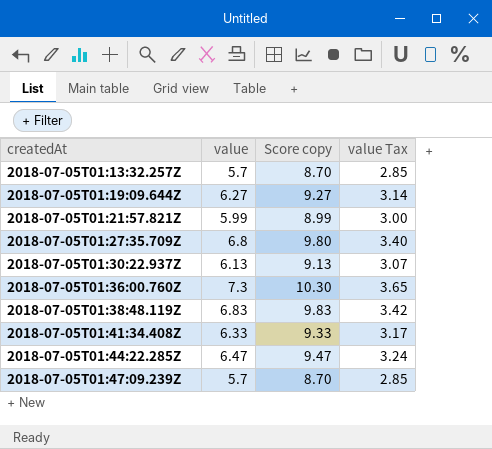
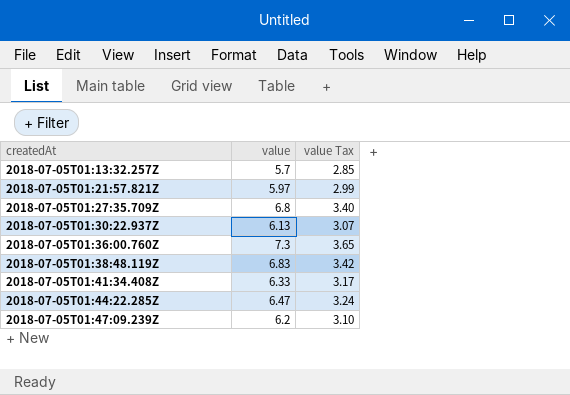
column Score copy | formula: [value] + 3 -> none
row 2018-07-05T01:19:09.644Z: 6.27 | 9.27 | 3.14 -> none
2018-07-05T01:21:57.821Z | value: 5.99 -> 5.97
2018-07-05T01:21:57.821Z | value Tax: 3.00 -> 2.99
2018-07-05T01:47:09.239Z | value: 5.7 -> 6.2
2018-07-05T01:47:09.239Z | value Tax: 2.85 -> 3.10

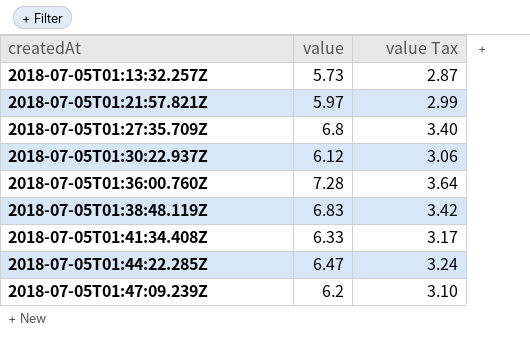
2018-07-05T01:13:32.257Z | value: 5.7 -> 5.73
2018-07-05T01:13:32.257Z | value Tax: 2.85 -> 2.87
2018-07-05T01:30:22.937Z | value: 6.13 -> 6.12
2018-07-05T01:30:22.937Z | value Tax: 3.07 -> 3.06
2018-07-05T01:36:00.760Z | value: 7.3 -> 7.28
2018-07-05T01:36:00.760Z | value Tax: 3.65 -> 3.64

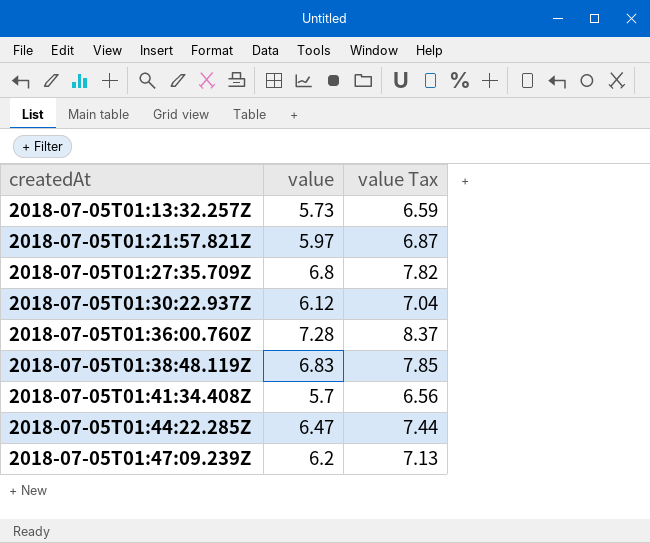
column value Tax | formula: [value] * 0.5 -> [value] * 1.15
2018-07-05T01:41:34.408Z | value: 6.33 -> 5.7

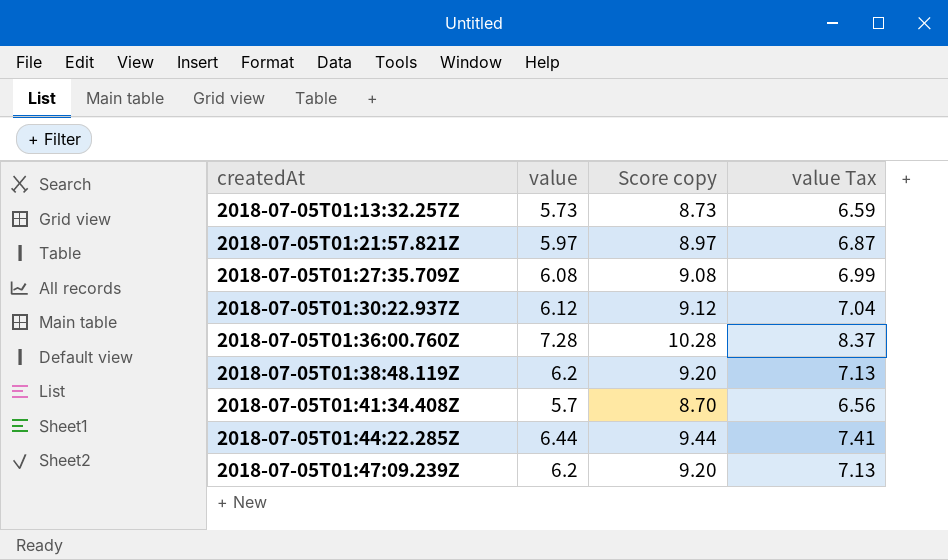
column Score copy | formula: none -> [value] + 3
2018-07-05T01:27:35.709Z | value: 6.8 -> 6.08
2018-07-05T01:27:35.709Z | value Tax: 7.82 -> 6.99
2018-07-05T01:38:48.119Z | value: 6.83 -> 6.2
2018-07-05T01:38:48.119Z | value Tax: 7.85 -> 7.13
2018-07-05T01:44:22.285Z | value: 6.47 -> 6.44
2018-07-05T01:44:22.285Z | value Tax: 7.44 -> 7.41

